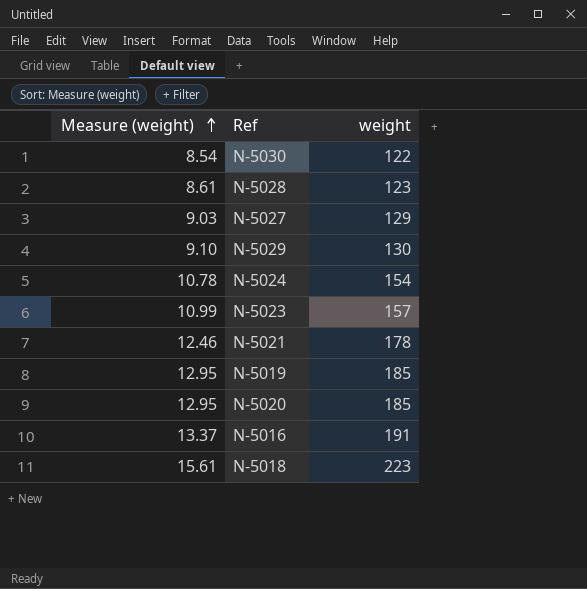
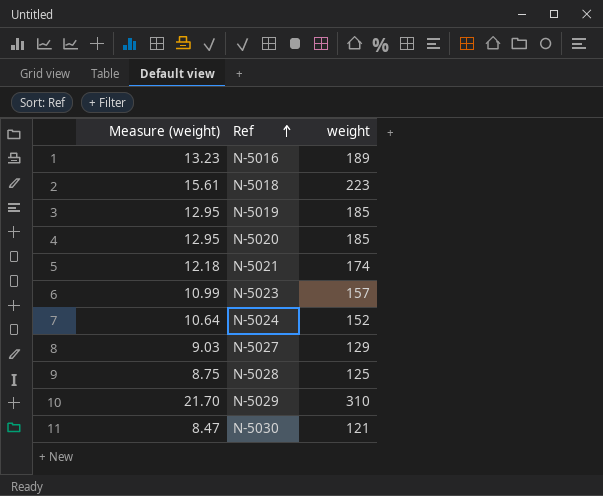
row order: Measure (weight) ascending -> Ref ascending
N-5016 | Measure (weight): 13.37 -> 13.23
N-5016 | weight: 191 -> 189
N-5021 | Measure (weight): 12.46 -> 12.18
N-5021 | weight: 178 -> 174
N-5024 | Measure (weight): 10.78 -> 10.64
N-5024 | weight: 154 -> 152
N-5028 | Measure (weight): 8.61 -> 8.75
N-5028 | weight: 123 -> 125
N-5029 | Measure (weight): 9.10 -> 21.70
N-5029 | weight: 130 -> 310
N-5030 | Measure (weight): 8.54 -> 8.47
N-5030 | weight: 122 -> 121

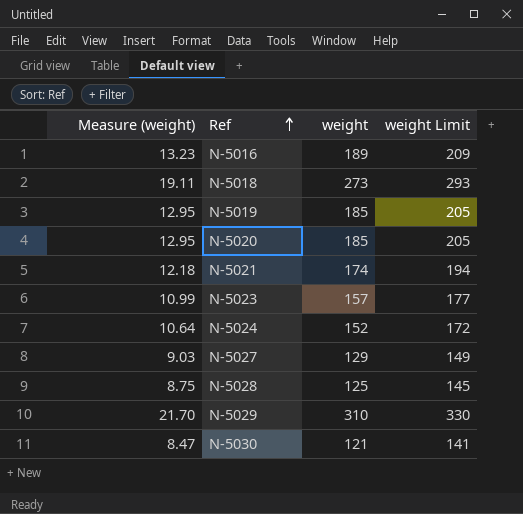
column weight Limit | formula: none -> [weight] + 20
N-5018 | Measure (weight): 15.61 -> 19.11
N-5018 | weight: 223 -> 273

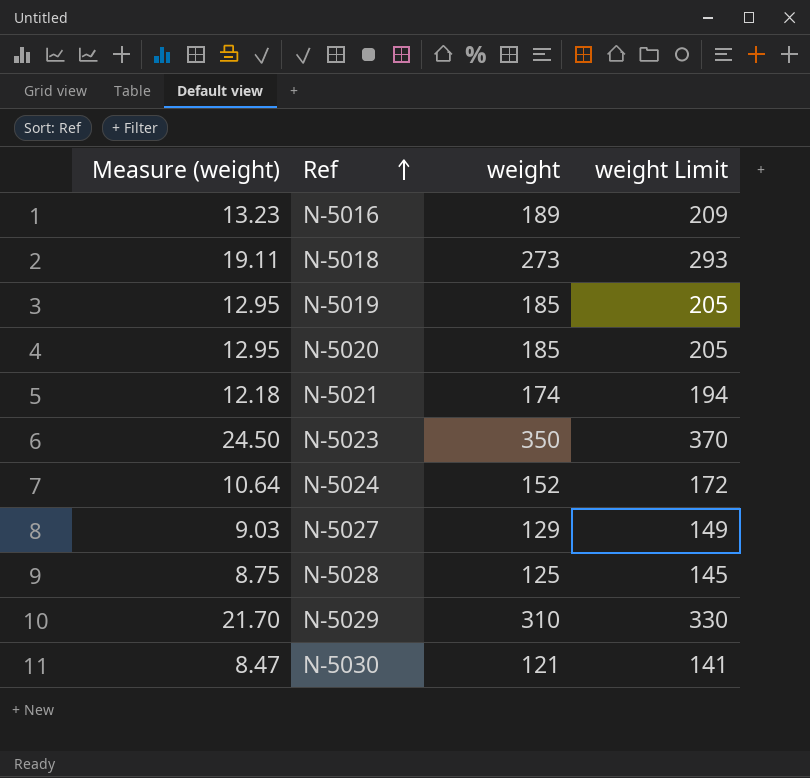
N-5023 | Measure (weight): 10.99 -> 24.50
N-5023 | weight: 157 -> 350
N-5023 | weight Limit: 177 -> 370

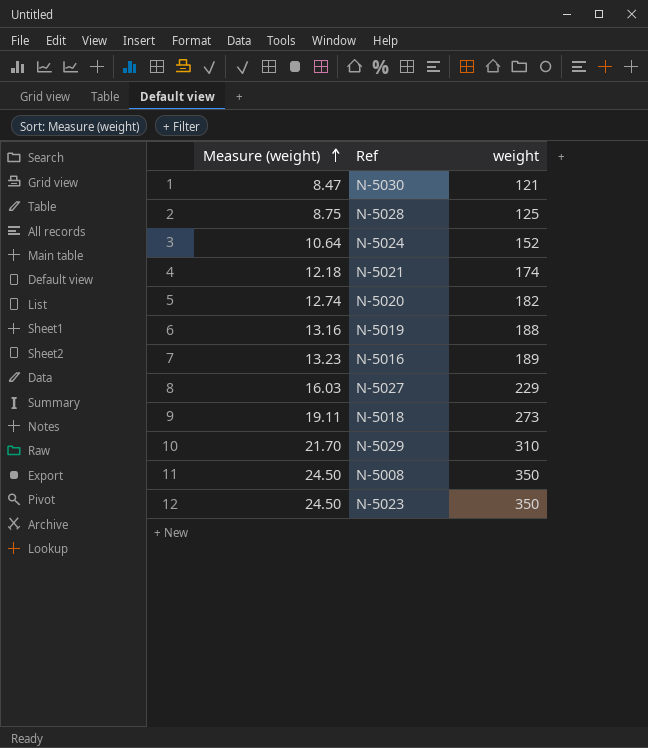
row order: Ref ascending -> Measure (weight) ascending
column weight Limit | formula: [weight] + 20 -> none
N-5020 | Measure (weight): 12.95 -> 12.74
N-5020 | weight: 185 -> 182
N-5019 | Measure (weight): 12.95 -> 13.16
N-5019 | weight: 185 -> 188
N-5027 | Measure (weight): 9.03 -> 16.03
N-5027 | weight: 129 -> 229
row N-5008: none -> 24.50 | 350

